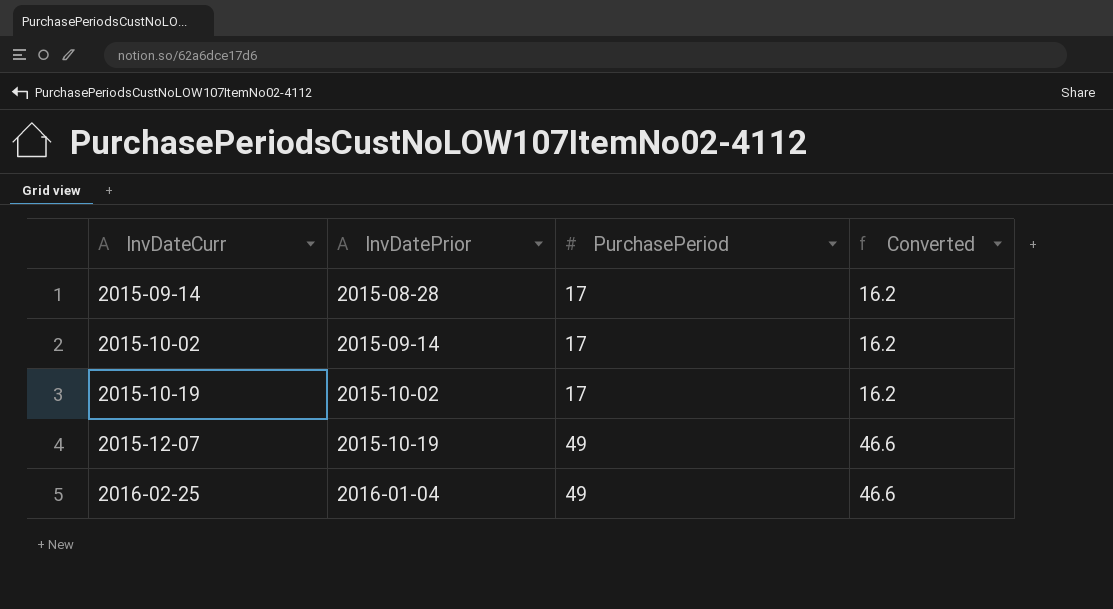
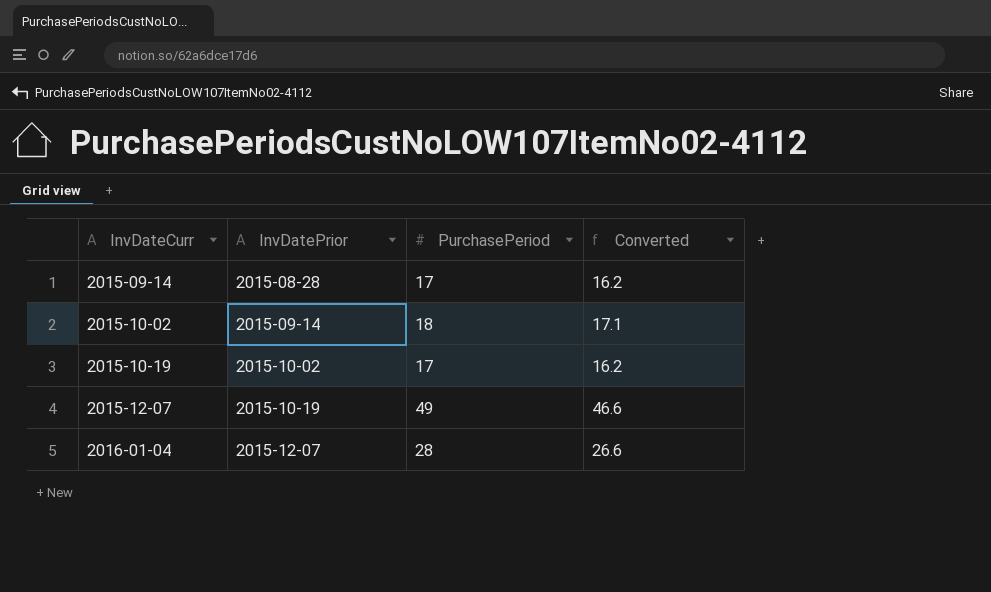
row 2016-02-25: 2016-01-04 | 49 | 46.6 -> none
2015-10-02 | PurchasePeriod: 17 -> 18
2015-10-02 | Converted: 16.2 -> 17.1
row 2016-01-04: none -> 2015-12-07 | 28 | 26.6

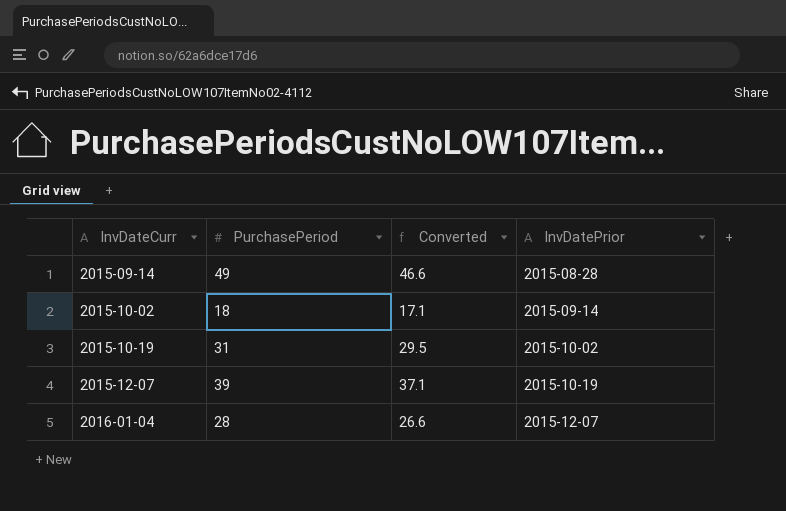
column InvDatePrior | position: 2 -> 4
2015-09-14 | PurchasePeriod: 17 -> 49
2015-09-14 | Converted: 16.2 -> 46.6
2015-10-19 | PurchasePeriod: 17 -> 31
2015-10-19 | Converted: 16.2 -> 29.5
2015-12-07 | PurchasePeriod: 49 -> 39
2015-12-07 | Converted: 46.6 -> 37.1

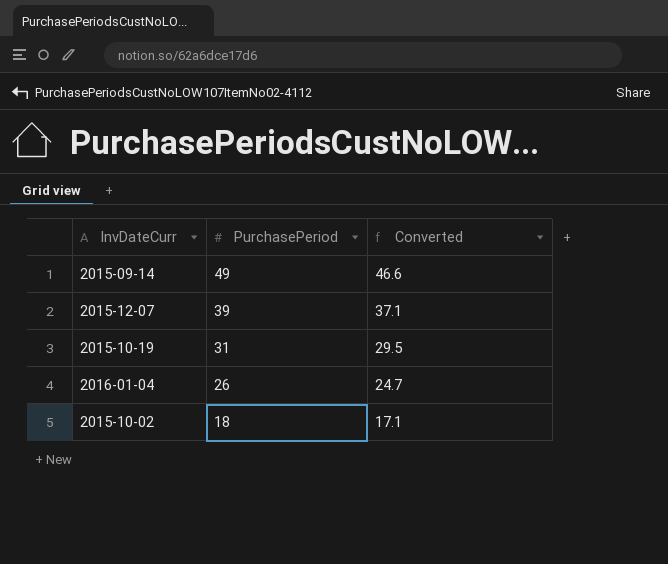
row order: InvDateCurr ascending -> PurchasePeriod descending
column InvDatePrior | position: 4 -> none
2016-01-04 | PurchasePeriod: 28 -> 26
2016-01-04 | Converted: 26.6 -> 24.7

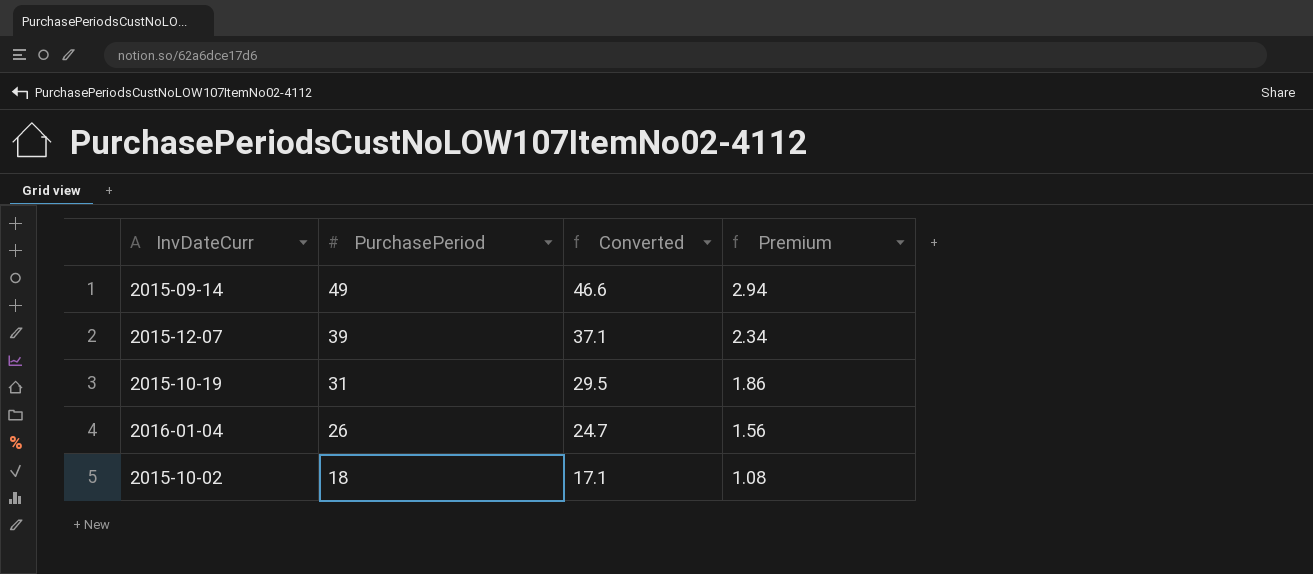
column Premium | formula: none -> [PurchasePeriod] * 0.06

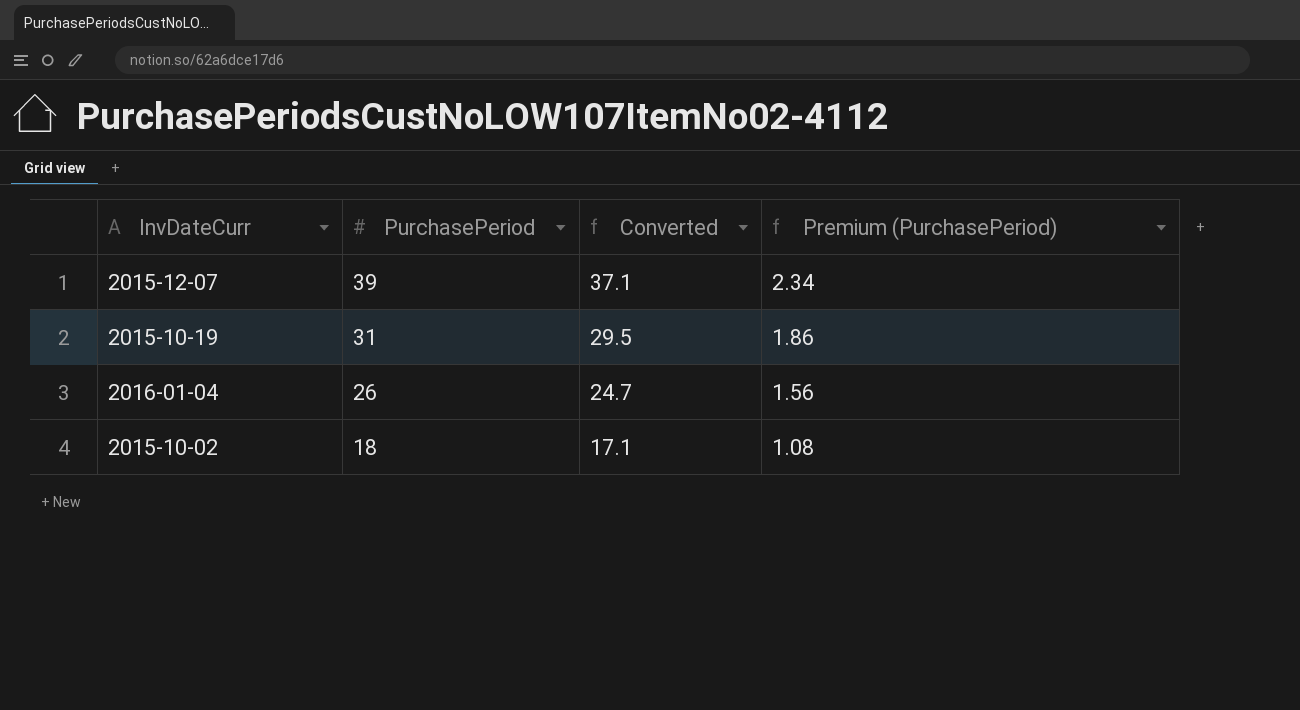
column name: Premium -> Premium (PurchasePeriod)
row 2015-09-14: 49 | 46.6 | 2.94 -> none

